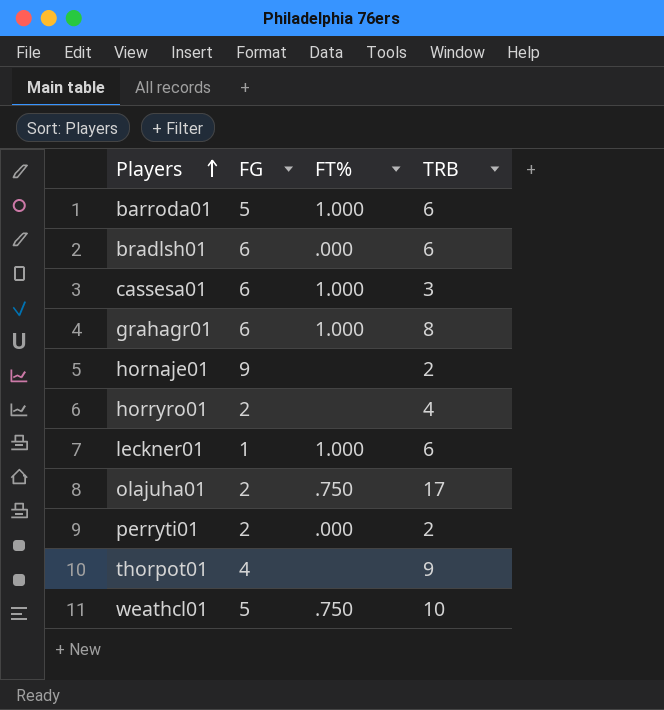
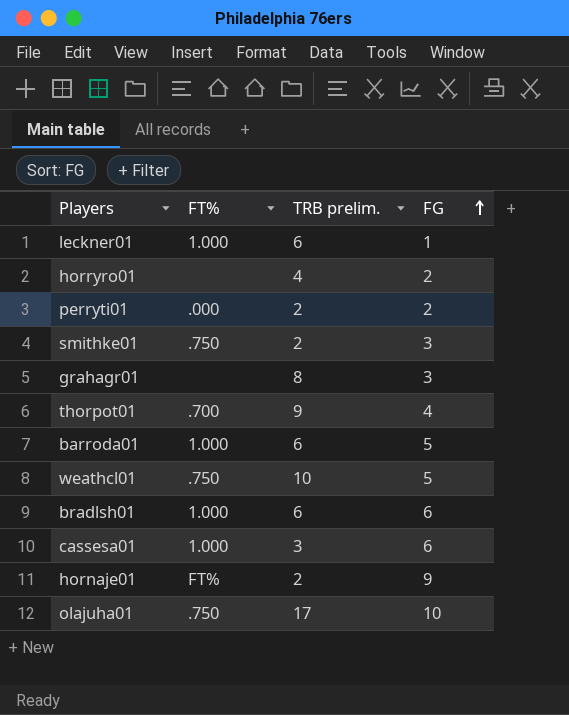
row order: Players ascending -> FG ascending
column name: TRB -> TRB prelim.
column FG | position: 2 -> 4
row smithke01: none -> .750 | 2 | 3
grahagr01 | FT%: 1.000 -> none
grahagr01 | FG: 6 -> 3
thorpot01 | FT%: none -> .700
bradlsh01 | FT%: .000 -> 1.000
hornaje01 | FT%: none -> FT%
olajuha01 | FG: 2 -> 10

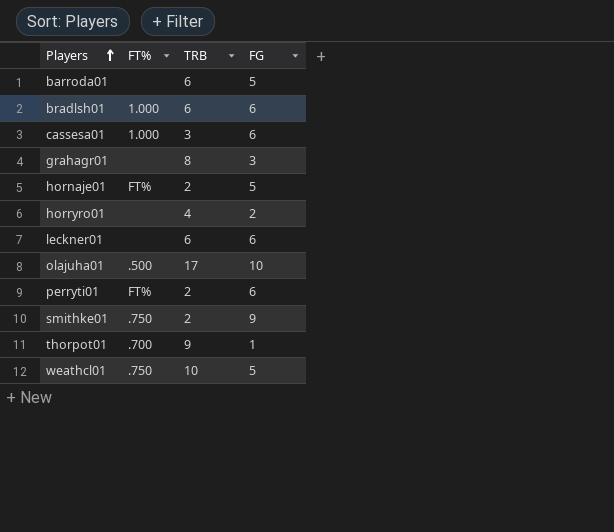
row order: FG ascending -> Players ascending
column name: TRB prelim. -> TRB
barroda01 | FT%: 1.000 -> none
hornaje01 | FG: 9 -> 5
leckner01 | FT%: 1.000 -> none
leckner01 | FG: 1 -> 6
olajuha01 | FT%: .750 -> .500
perryti01 | FT%: .000 -> FT%
perryti01 | FG: 2 -> 6
smithke01 | FG: 3 -> 9
thorpot01 | FG: 4 -> 1

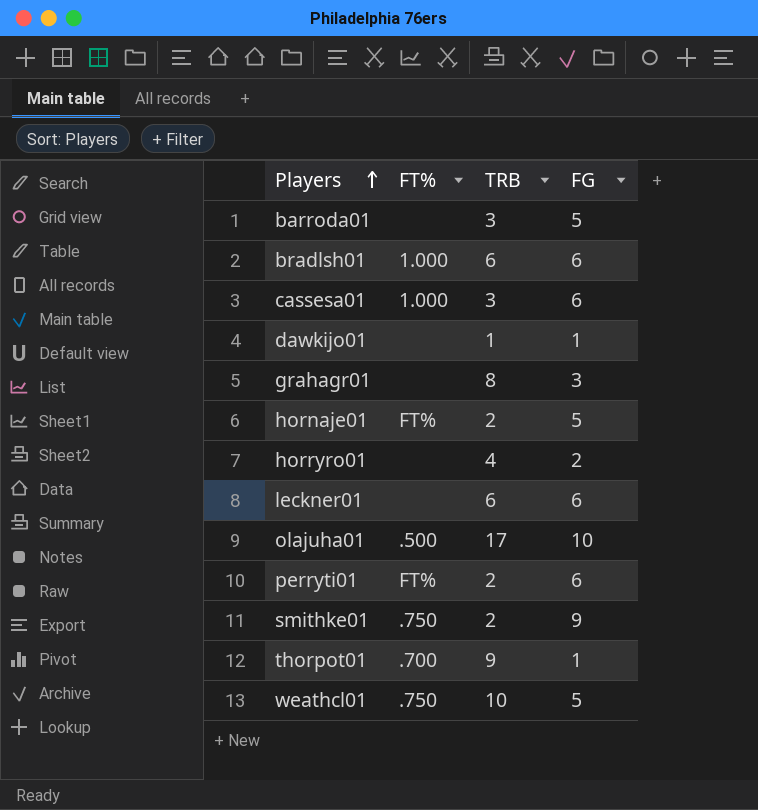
barroda01 | TRB: 6 -> 3
row dawkijo01: none -> none | 1 | 1

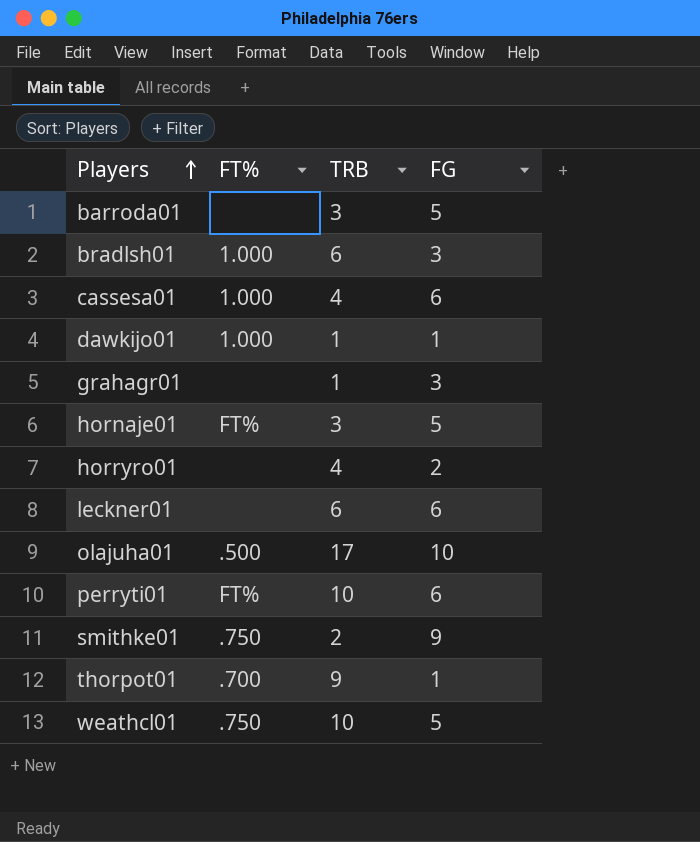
bradlsh01 | FG: 6 -> 3
cassesa01 | TRB: 3 -> 4
dawkijo01 | FT%: none -> 1.000
grahagr01 | TRB: 8 -> 1
hornaje01 | TRB: 2 -> 3
perryti01 | TRB: 2 -> 10

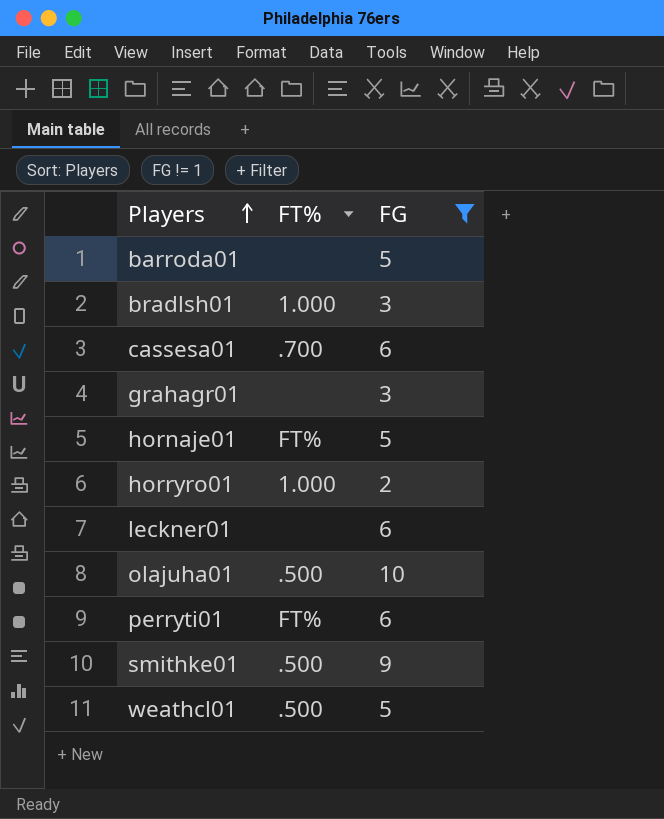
filter: none -> FG != 1
column TRB | position: 3 -> none
cassesa01 | FT%: 1.000 -> .700
horryro01 | FT%: none -> 1.000
smithke01 | FT%: .750 -> .500
weathcl01 | FT%: .750 -> .500

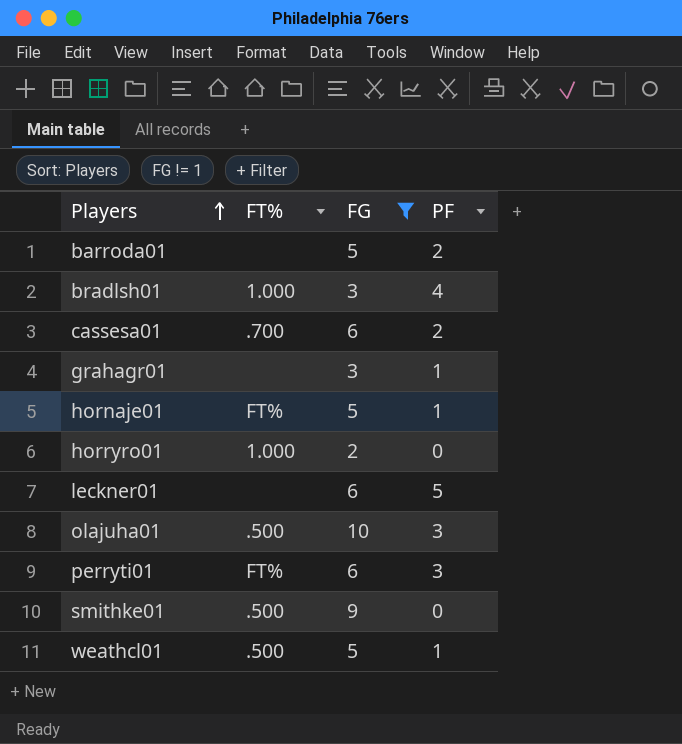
column PF | position: none -> 4

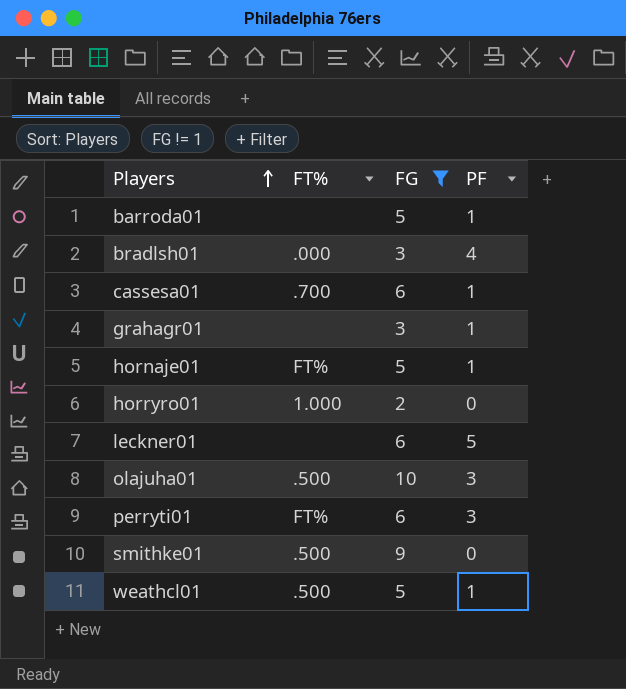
barroda01 | PF: 2 -> 1
bradlsh01 | FT%: 1.000 -> .000
cassesa01 | PF: 2 -> 1

